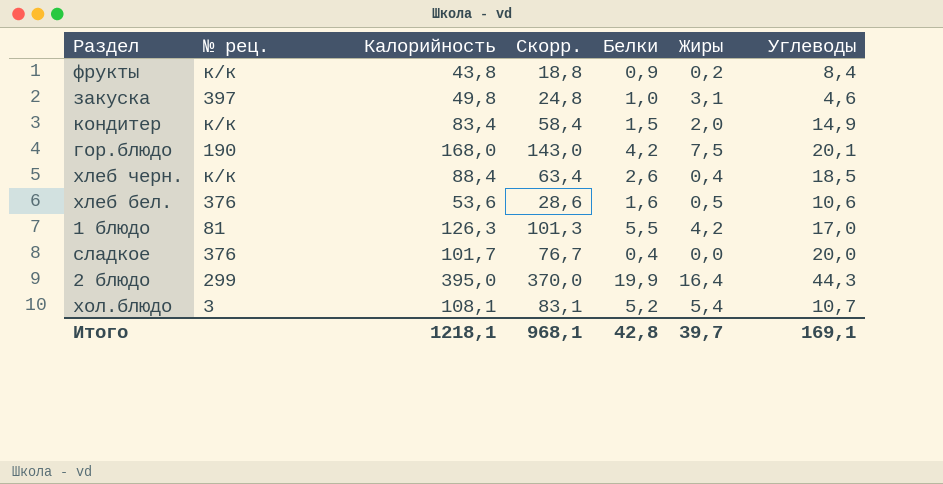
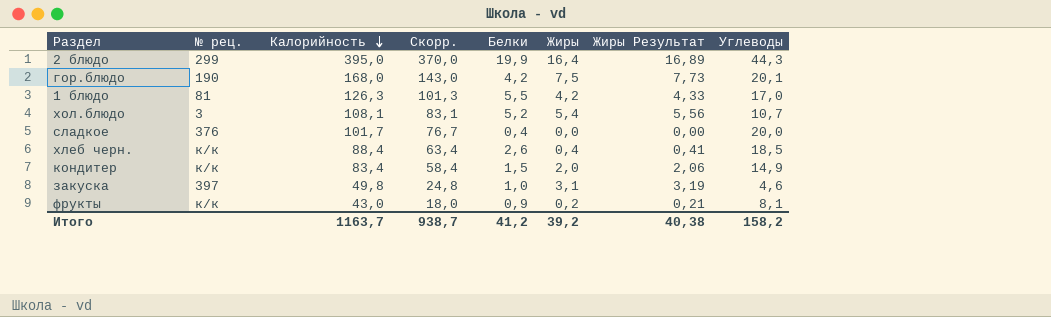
row order: none -> Калорийность descending
column Жиры Результат | formula: none -> [Жиры] * 1,03
row хлеб бел.: 376 | 53,6 | 28,6 | 1,6 | 0,5 | 10,6 -> none
фрукты | Калорийность: 43,8 -> 43,0
фрукты | Скорр.: 18,8 -> 18,0
фрукты | Углеводы: 8,4 -> 8,1
Итого | Калорийность: 1218,1 -> 1163,7
Итого | Скорр.: 968,1 -> 938,7
Итого | Белки: 42,8 -> 41,2
Итого | Жиры: 39,7 -> 39,2
Итого | Углеводы: 169,1 -> 158,2

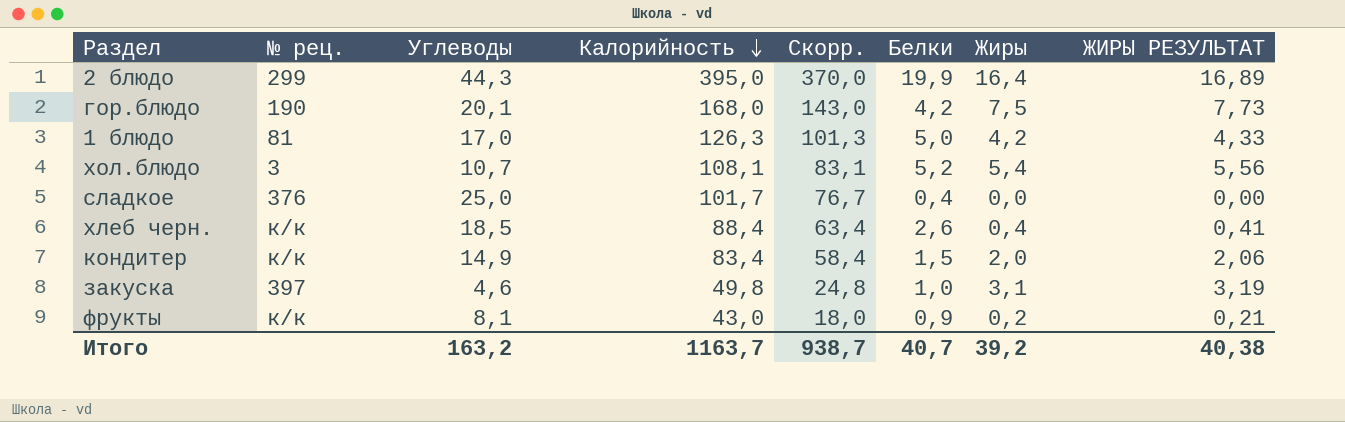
column Углеводы | position: 8 -> 3
column name: Жиры Результат -> ЖИРЫ РЕЗУЛЬТАТ
1 блюдо | Белки: 5,5 -> 5,0
сладкое | Углеводы: 20,0 -> 25,0
Итого | Углеводы: 158,2 -> 163,2
Итого | Белки: 41,2 -> 40,7

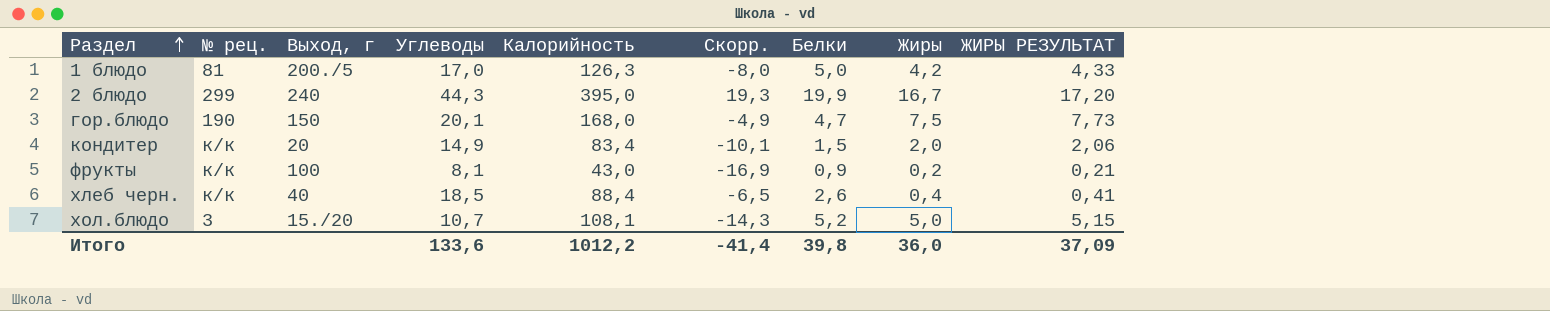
row order: Калорийность descending -> Раздел ascending
column Выход, г | position: none -> 3
column Скорр. | formula: [Калорийность] - 25 -> [Углеводы] - 25
row сладкое: 376 | 25,0 | 101,7 | 76,7 | 0,4 | 0,0 | 0,00 -> none
row закуска: 397 | 4,6 | 49,8 | 24,8 | 1,0 | 3,1 | 3,19 -> none
2 блюдо | Жиры: 16,4 -> 16,7
2 блюдо | ЖИРЫ РЕЗУЛЬТАТ: 16,89 -> 17,20
гор.блюдо | Белки: 4,2 -> 4,7
хол.блюдо | Жиры: 5,4 -> 5,0
хол.блюдо | ЖИРЫ РЕЗУЛЬТАТ: 5,56 -> 5,15
Итого | Углеводы: 163,2 -> 133,6
Итого | Калорийность: 1163,7 -> 1012,2
Итого | Скорр.: 938,7 -> -41,4
Итого | Белки: 40,7 -> 39,8
Итого | Жиры: 39,2 -> 36,0
Итого | ЖИРЫ РЕЗУЛЬТАТ: 40,38 -> 37,09

